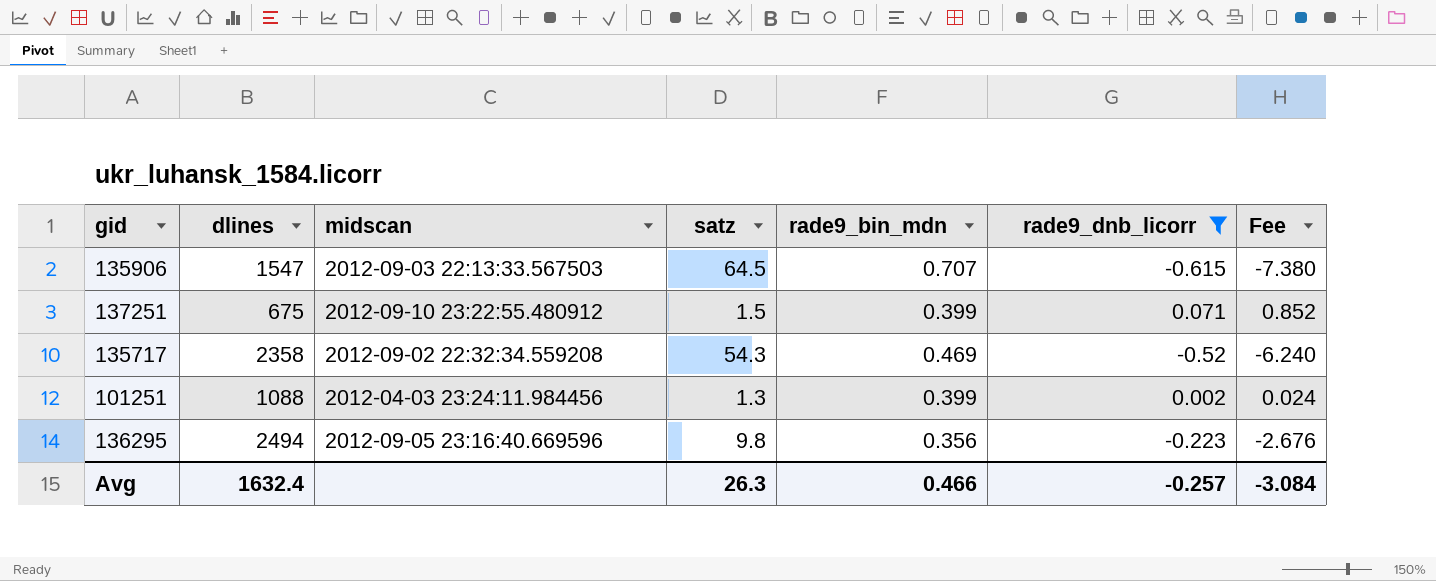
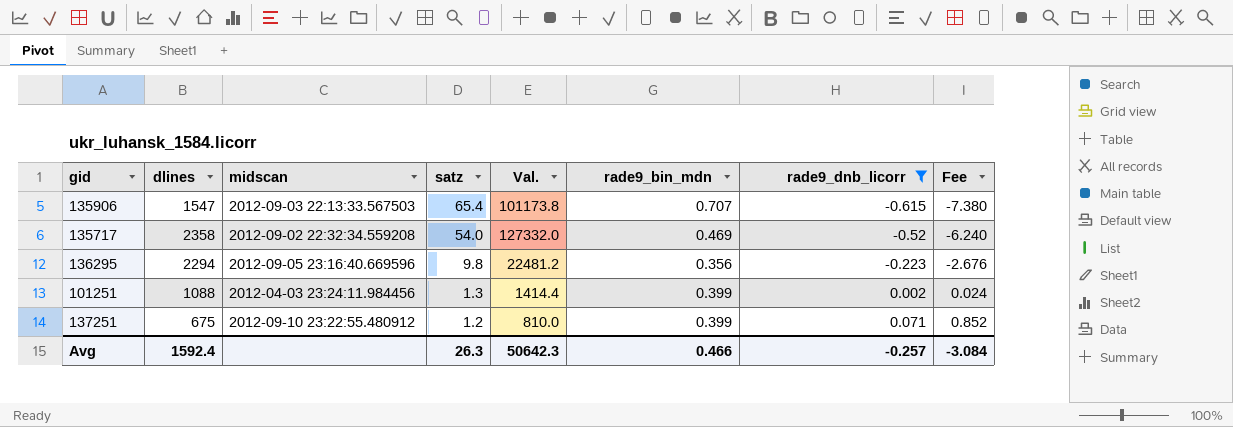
row order: none -> satz descending
column Val. | formula: none -> [dlines] * [satz]
135906 | satz: 64.5 -> 65.4
135717 | satz: 54.3 -> 54.0
136295 | dlines: 2494 -> 2294
137251 | satz: 1.5 -> 1.2
Avg | dlines: 1632.4 -> 1592.4

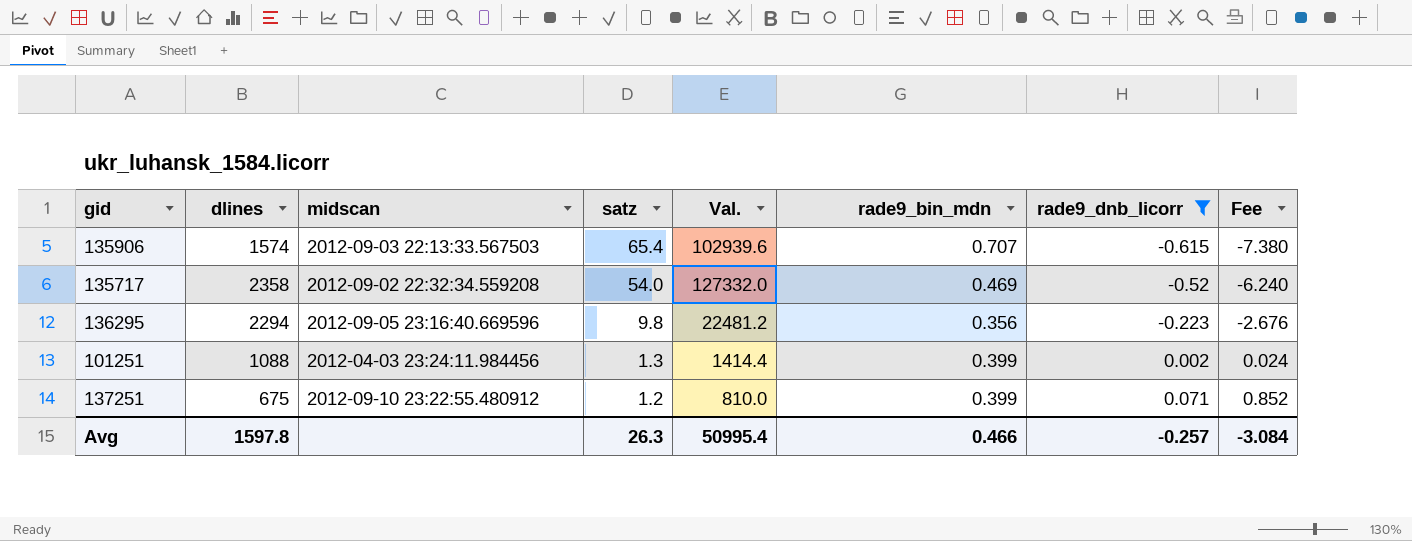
135906 | dlines: 1547 -> 1574
135906 | Val.: 101173.8 -> 102939.6
Avg | dlines: 1592.4 -> 1597.8
Avg | Val.: 50642.3 -> 50995.4

